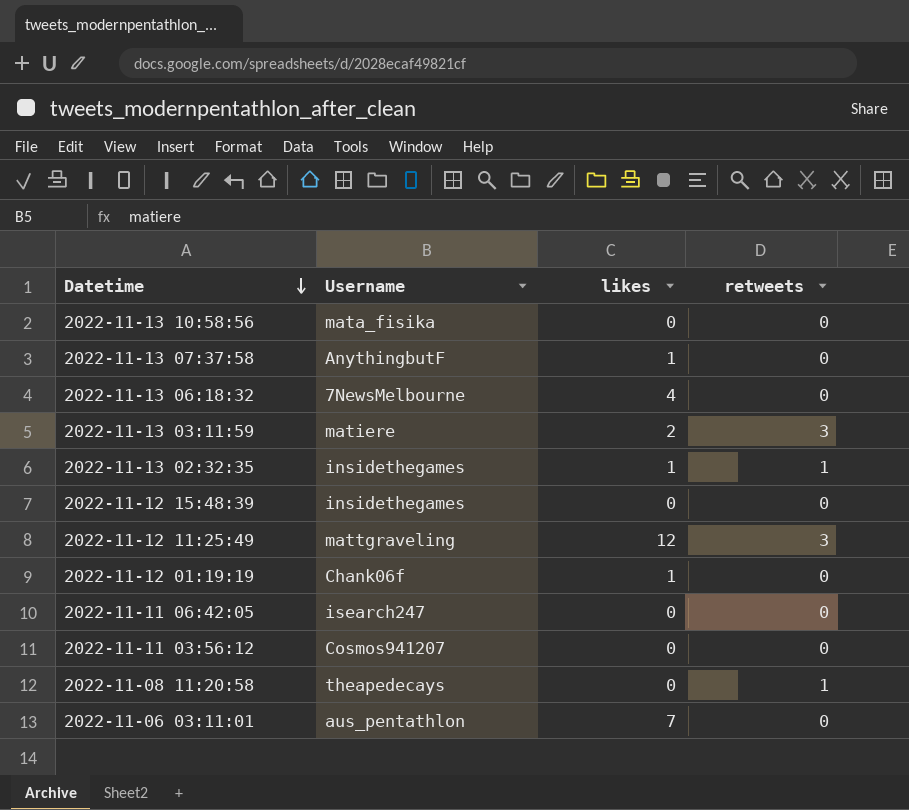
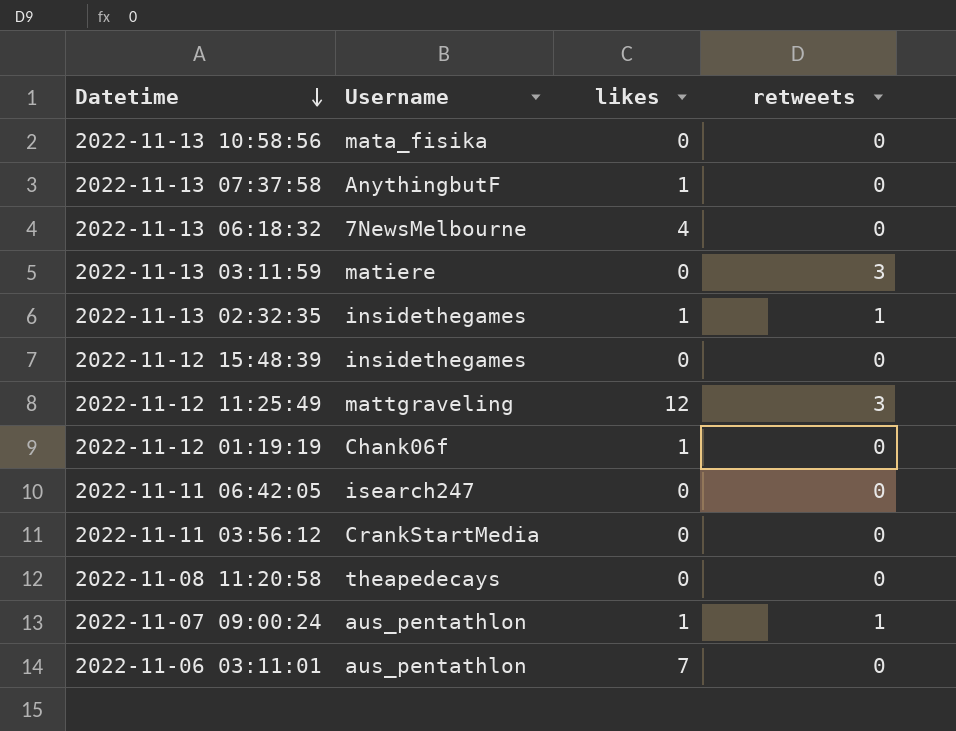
2022-11-13 03:11:59 | likes: 2 -> 0
2022-11-11 03:56:12 | Username: Cosmos941207 -> CrankStartMedia
2022-11-08 11:20:58 | retweets: 1 -> 0
row 2022-11-07 09:00:24: none -> aus_pentathlon | 1 | 1

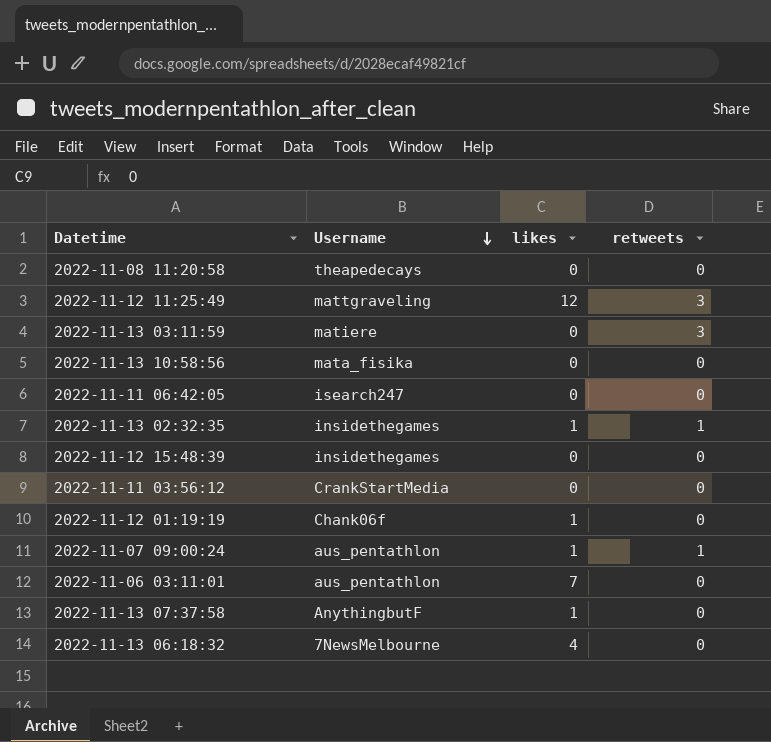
row order: Datetime descending -> Username descending

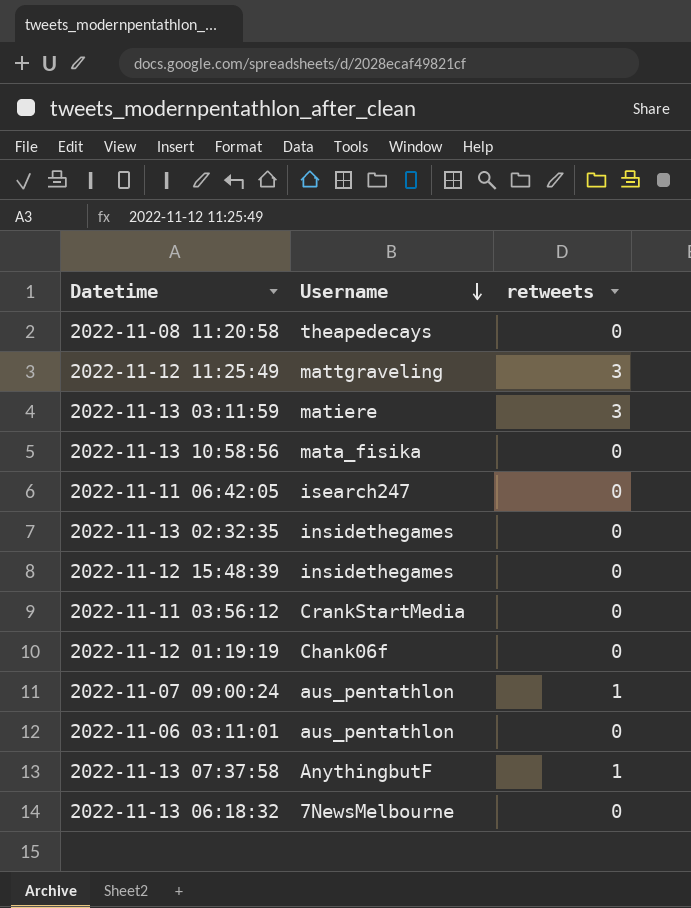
column likes | position: 3 -> none
2022-11-13 02:32:35 | retweets: 1 -> 0
2022-11-13 07:37:58 | retweets: 0 -> 1

